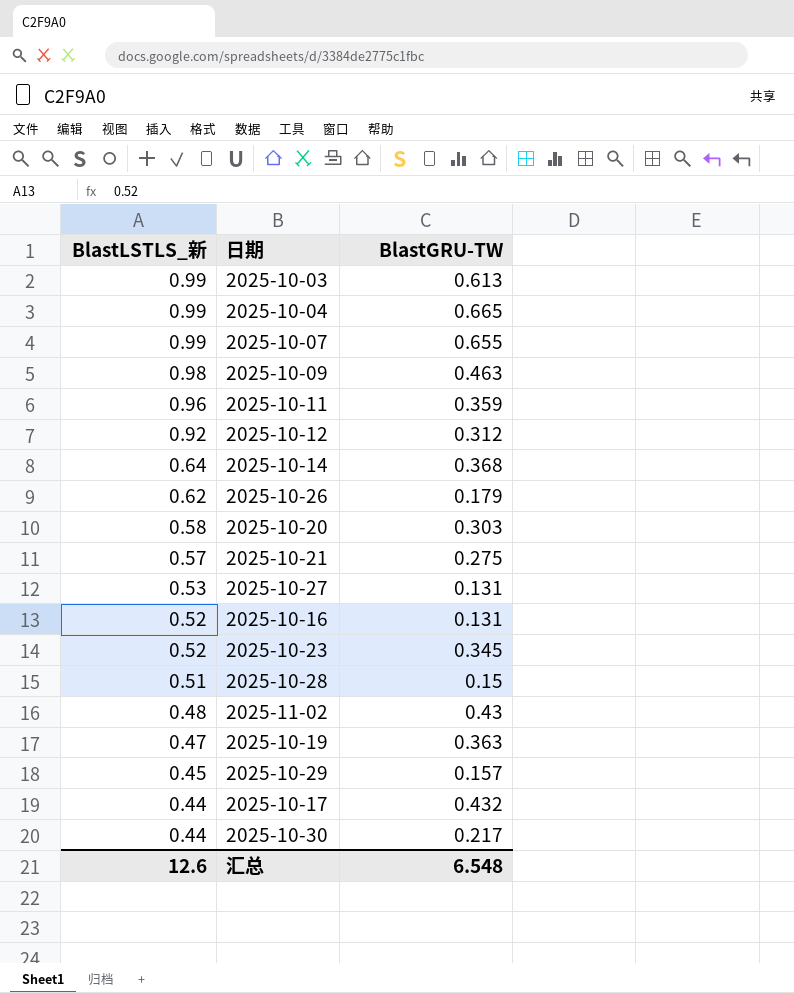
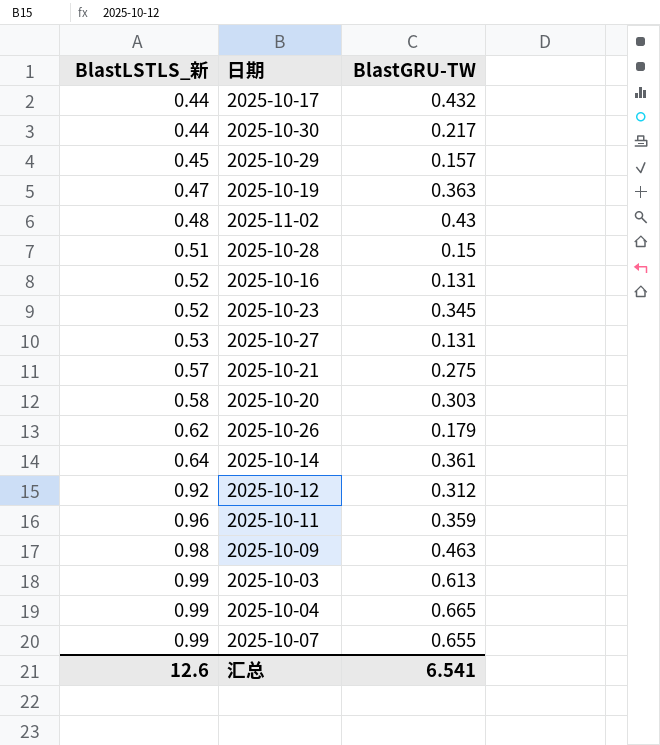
row order: BlastLSTLS_新 descending -> BlastLSTLS_新 ascending
2025-10-14 | BlastGRU-TW: 0.368 -> 0.361
汇总 | BlastGRU-TW: 6.548 -> 6.541

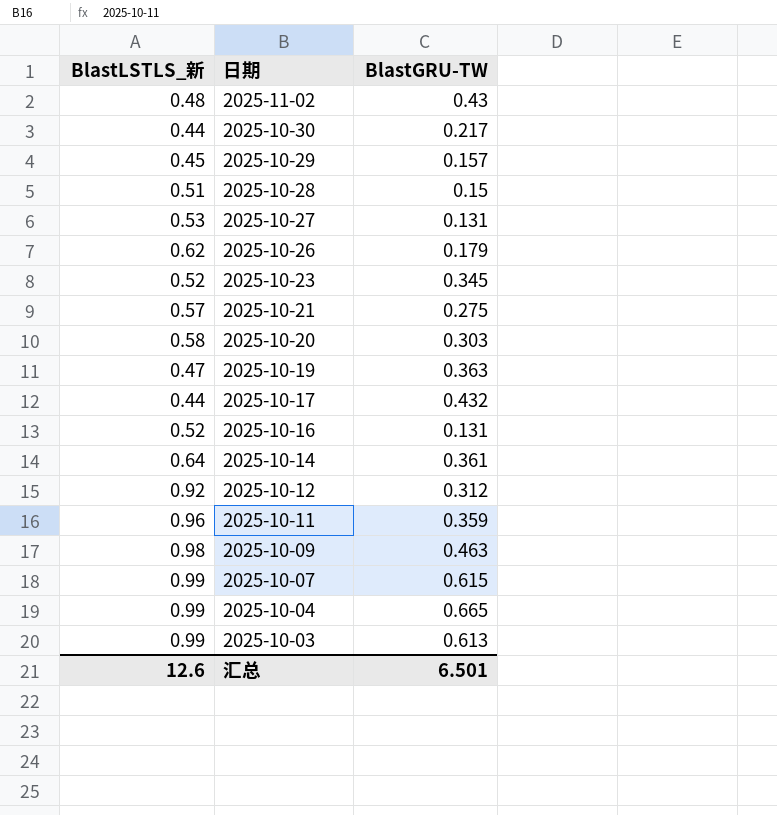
row order: BlastLSTLS_新 ascending -> 日期 descending
2025-10-07 | BlastGRU-TW: 0.655 -> 0.615
汇总 | BlastGRU-TW: 6.541 -> 6.501

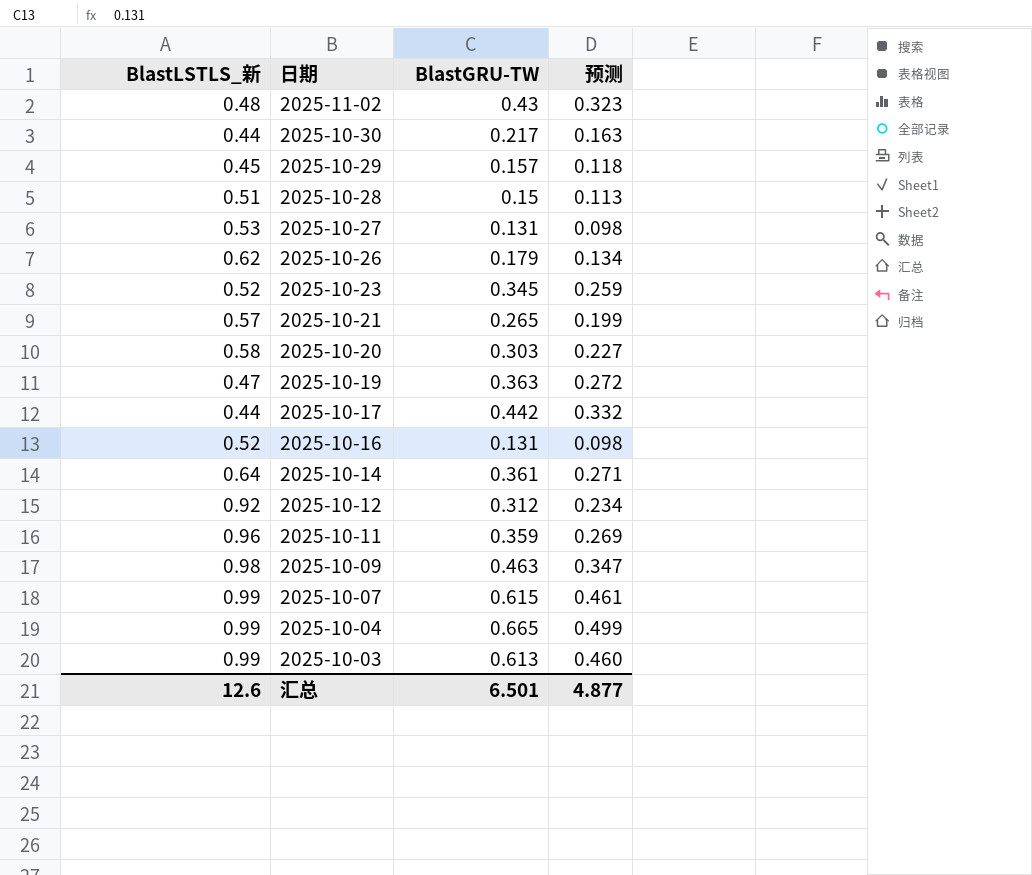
column 预测 | formula: none -> [BlastGRU-TW] * 0.75
2025-10-21 | BlastGRU-TW: 0.275 -> 0.265
2025-10-17 | BlastGRU-TW: 0.432 -> 0.442

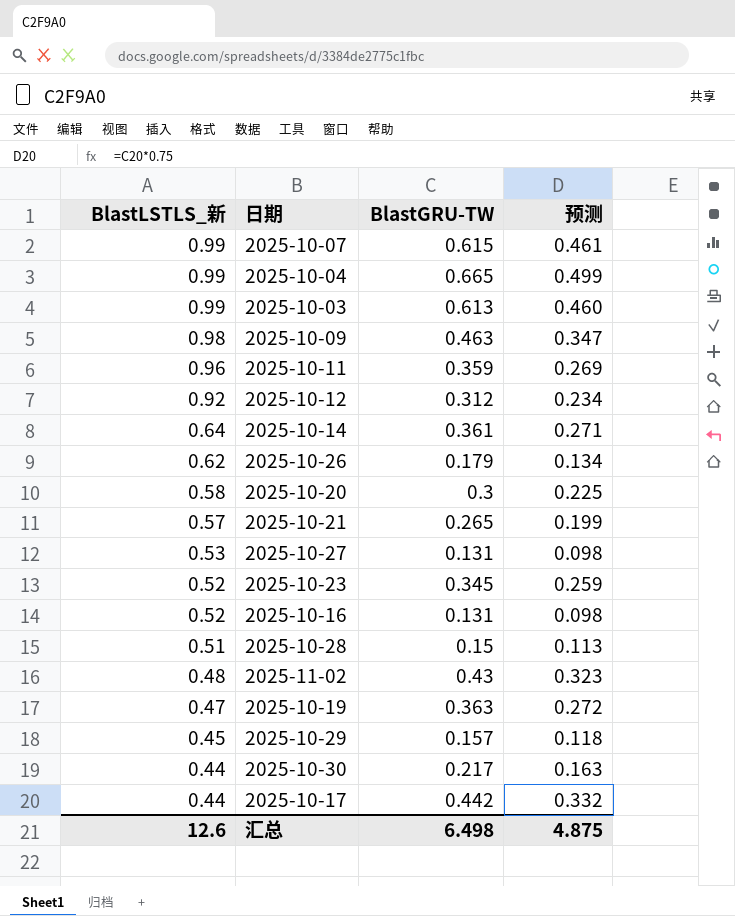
row order: 日期 descending -> BlastLSTLS_新 descending
2025-10-20 | BlastGRU-TW: 0.303 -> 0.3
2025-10-20 | 预测: 0.227 -> 0.225
汇总 | BlastGRU-TW: 6.501 -> 6.498
汇总 | 预测: 4.877 -> 4.875

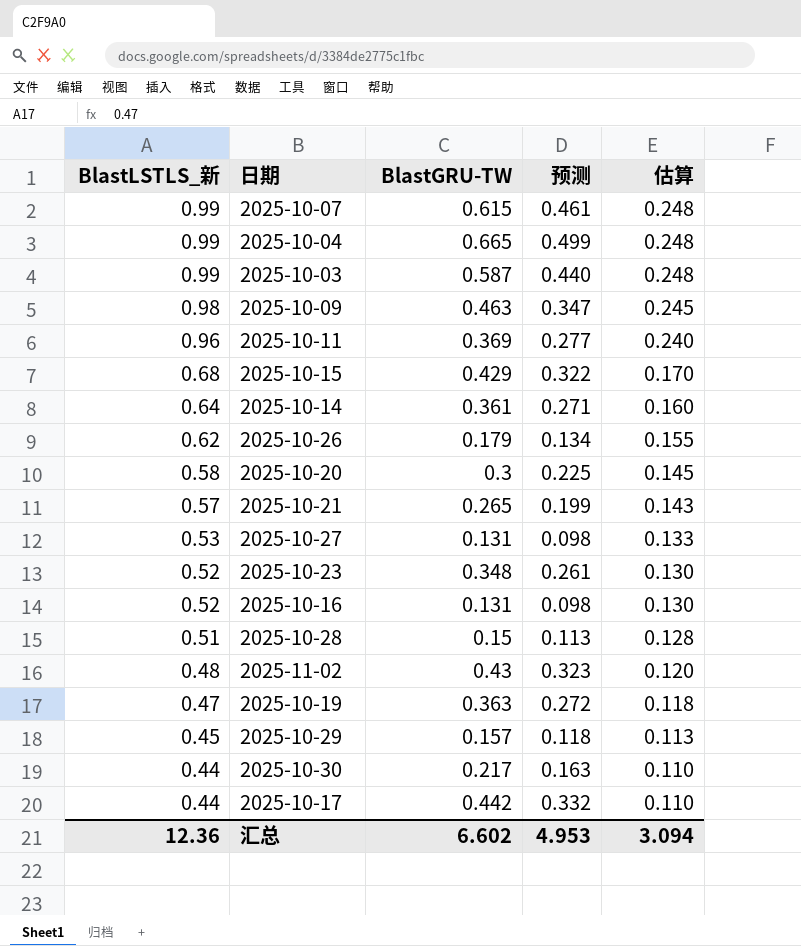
column 估算 | formula: none -> [BlastLSTLS_新] * 0.25
row 2025-10-12: 0.92 | 0.312 | 0.234 -> none
2025-10-03 | BlastGRU-TW: 0.613 -> 0.587
2025-10-03 | 预测: 0.460 -> 0.440
2025-10-11 | BlastGRU-TW: 0.359 -> 0.369
2025-10-11 | 预测: 0.269 -> 0.277
row 2025-10-15: none -> 0.68 | 0.429 | 0.322 | 0.170
2025-10-23 | BlastGRU-TW: 0.345 -> 0.348
2025-10-23 | 预测: 0.259 -> 0.261
汇总 | BlastLSTLS_新: 12.6 -> 12.36
汇总 | BlastGRU-TW: 6.498 -> 6.602
汇总 | 预测: 4.875 -> 4.953

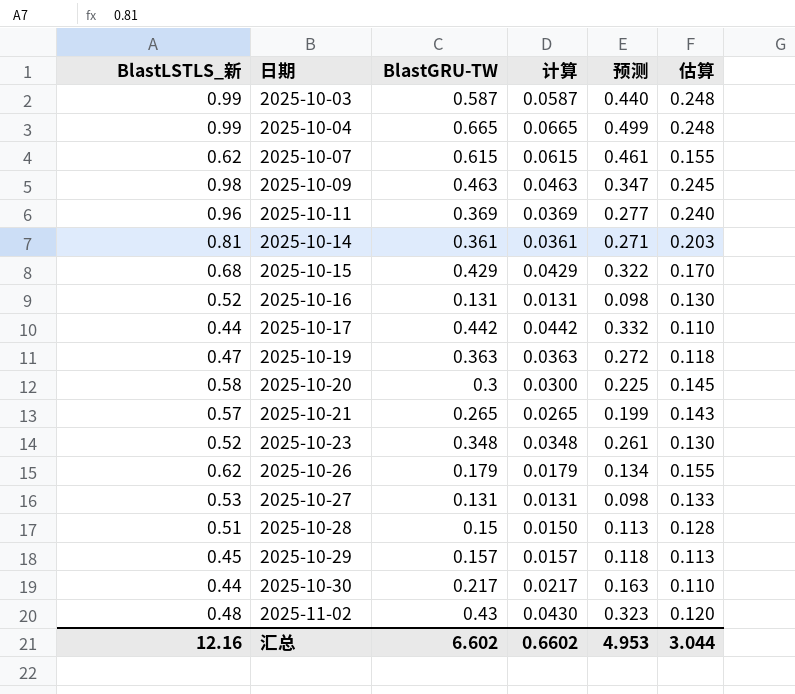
row order: BlastLSTLS_新 descending -> 日期 ascending
column 计算 | formula: none -> [BlastGRU-TW] * 0.1
2025-10-07 | BlastLSTLS_新: 0.99 -> 0.62
2025-10-07 | 估算: 0.248 -> 0.155
2025-10-14 | BlastLSTLS_新: 0.64 -> 0.81
2025-10-14 | 估算: 0.160 -> 0.203
汇总 | BlastLSTLS_新: 12.36 -> 12.16
汇总 | 估算: 3.094 -> 3.044

